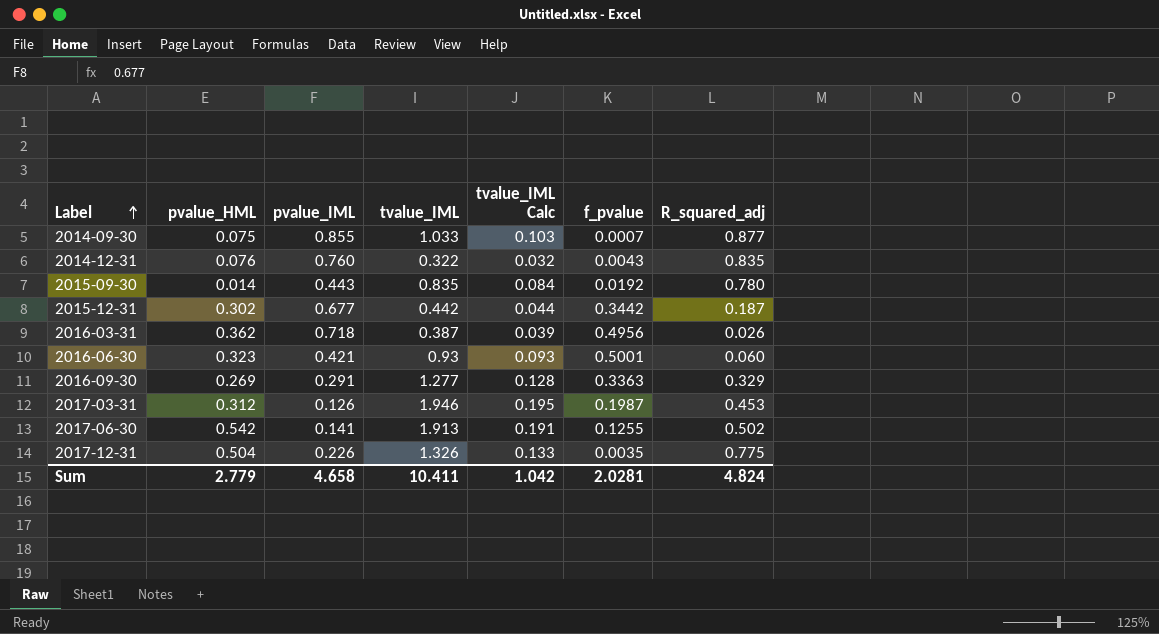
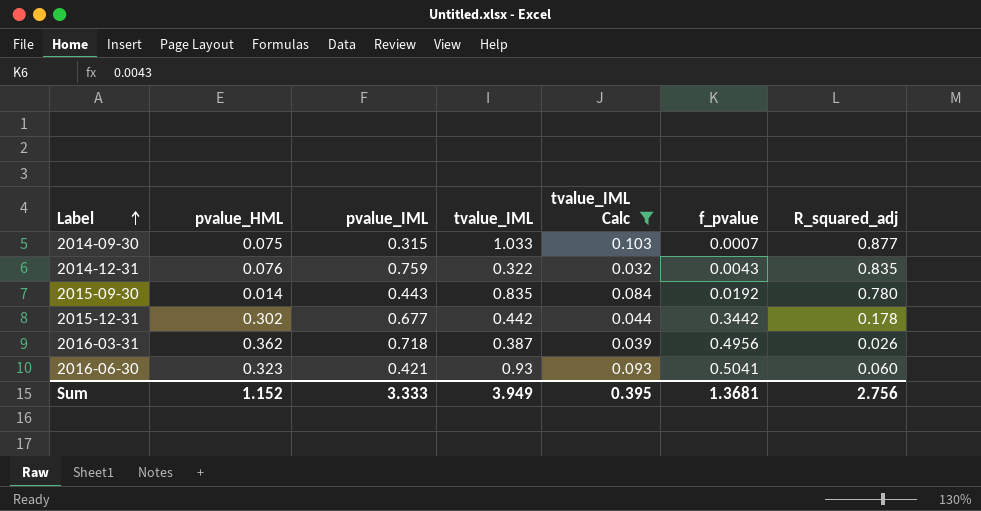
filter: none -> tvalue_IML Calc <= 0.103
2014-09-30 | pvalue_IML: 0.855 -> 0.315
2014-12-31 | pvalue_IML: 0.760 -> 0.759
2015-12-31 | R_squared_adj: 0.187 -> 0.178
2016-06-30 | f_pvalue: 0.5001 -> 0.5041
Sum | pvalue_HML: 2.779 -> 1.152
Sum | pvalue_IML: 4.658 -> 3.333
Sum | tvalue_IML: 10.411 -> 3.949
Sum | tvalue_IML Calc: 1.042 -> 0.395
Sum | f_pvalue: 2.0281 -> 1.3681
Sum | R_squared_adj: 4.824 -> 2.756

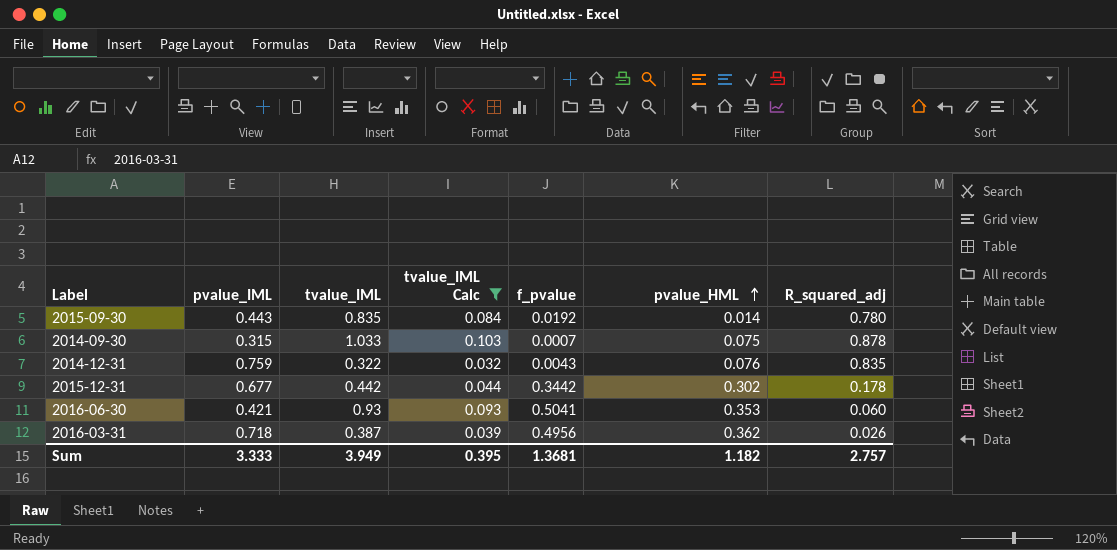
row order: Label ascending -> pvalue_HML ascending
column pvalue_HML | position: 2 -> 6
2014-09-30 | R_squared_adj: 0.877 -> 0.878
2016-06-30 | pvalue_HML: 0.323 -> 0.353
Sum | pvalue_HML: 1.152 -> 1.182
Sum | R_squared_adj: 2.756 -> 2.757

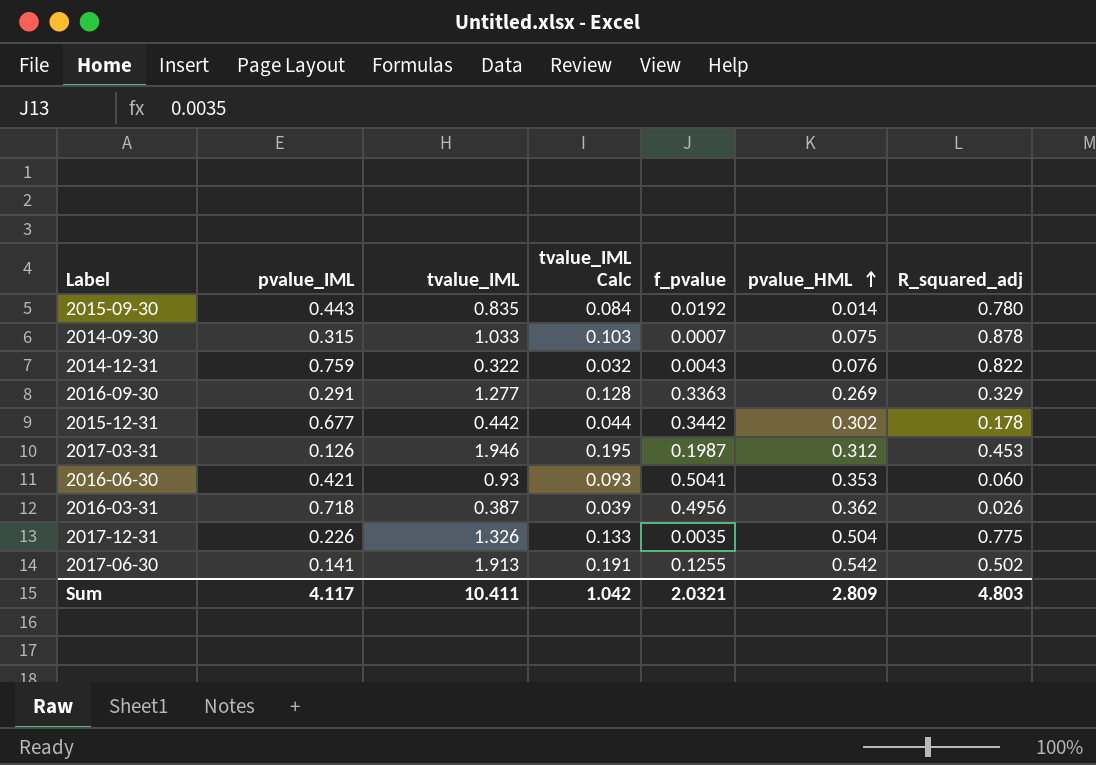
filter: tvalue_IML Calc <= 0.103 -> none
2014-12-31 | R_squared_adj: 0.835 -> 0.822
Sum | pvalue_IML: 3.333 -> 4.117
Sum | tvalue_IML: 3.949 -> 10.411
Sum | tvalue_IML Calc: 0.395 -> 1.042
Sum | f_pvalue: 1.3681 -> 2.0321
Sum | pvalue_HML: 1.182 -> 2.809
Sum | R_squared_adj: 2.757 -> 4.803

